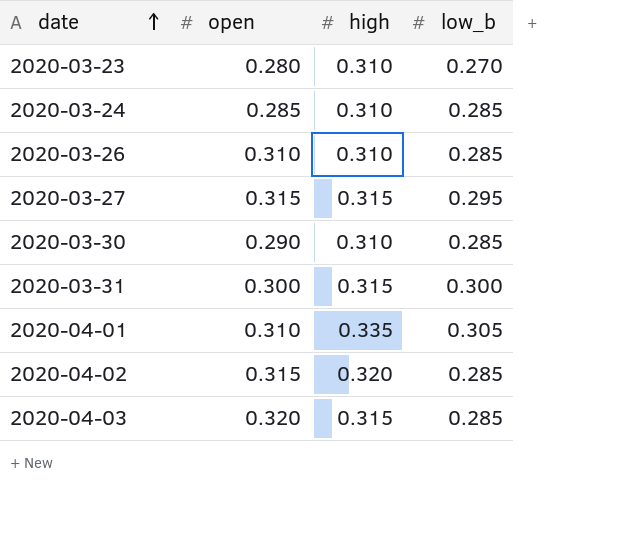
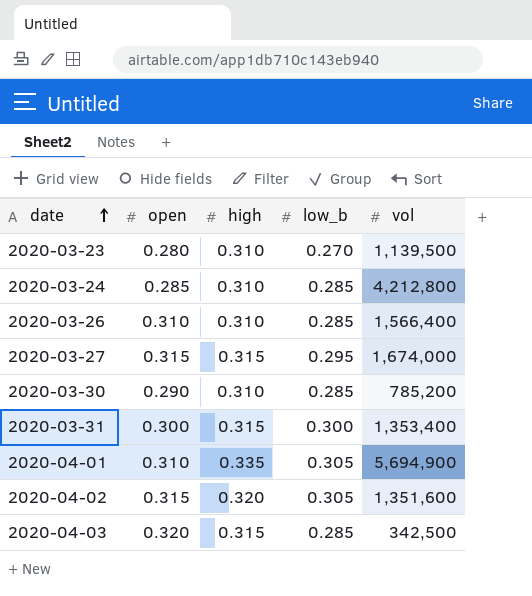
column vol | position: none -> 5
2020-04-02 | low_b: 0.285 -> 0.305

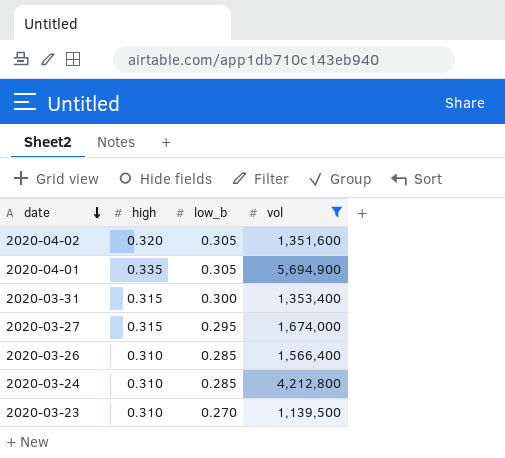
filter: none -> vol >= 1,139,500
row order: date ascending -> date descending
column open | position: 2 -> none

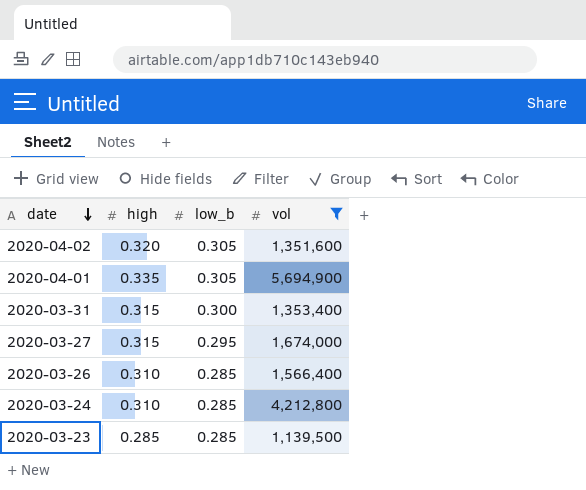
2020-03-23 | high: 0.310 -> 0.285
2020-03-23 | low_b: 0.270 -> 0.285

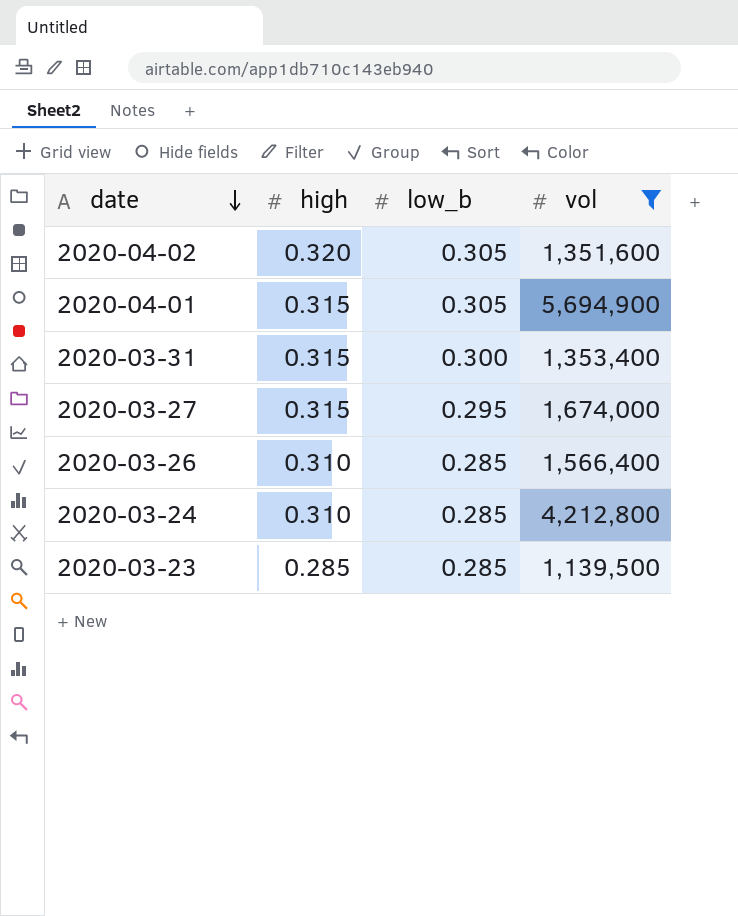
2020-04-01 | high: 0.335 -> 0.315

